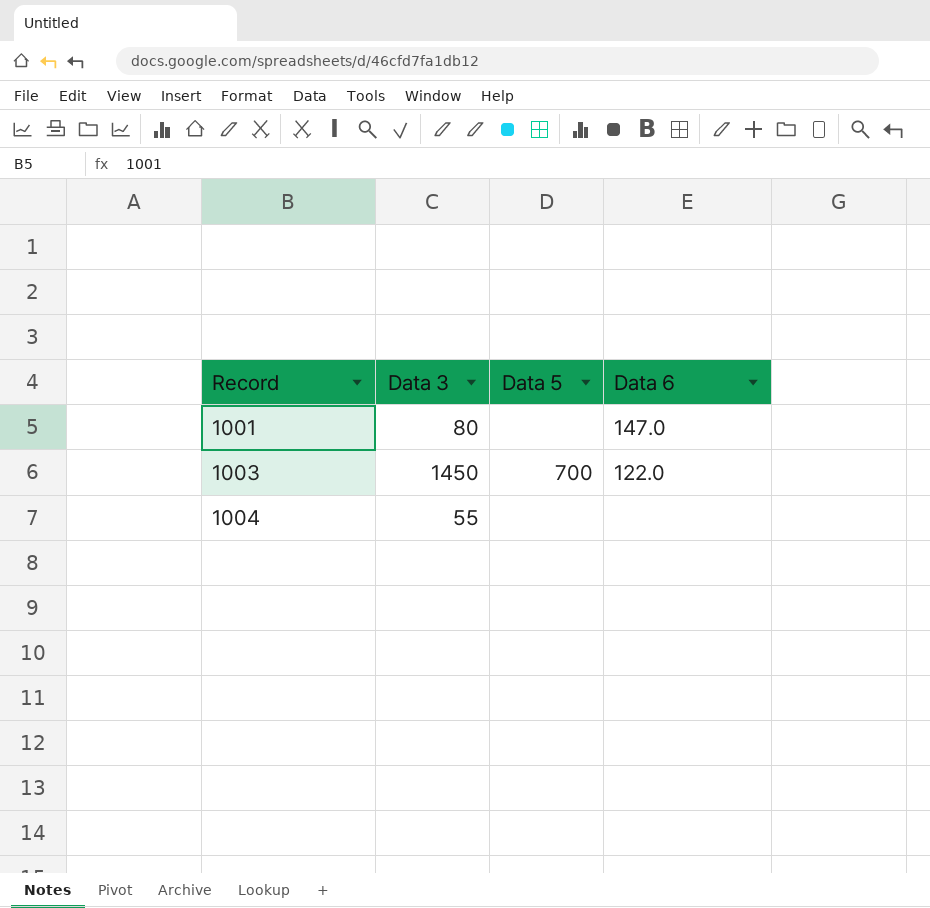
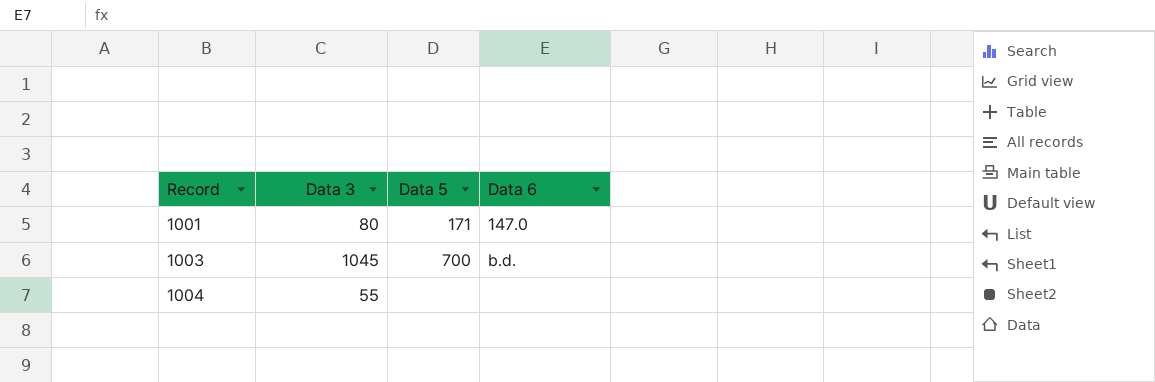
1001 | Data 5: none -> 171
1003 | Data 3: 1450 -> 1045
1003 | Data 6: 122.0 -> b.d.

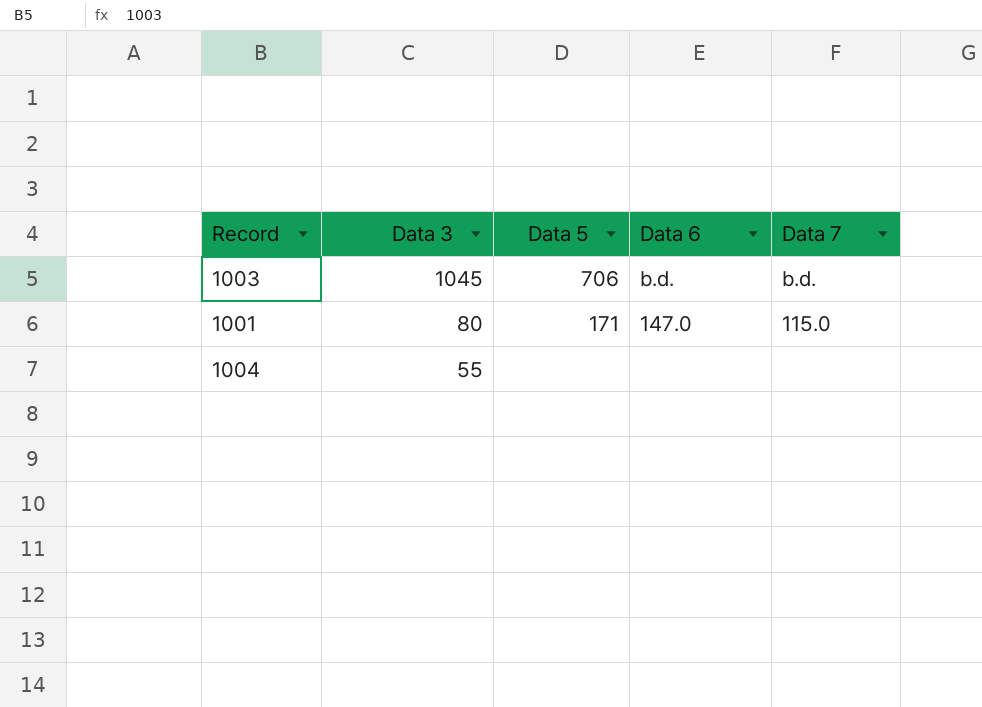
row order: Record ascending -> Data 3 descending
column Data 7 | position: none -> 5
1003 | Data 5: 700 -> 706

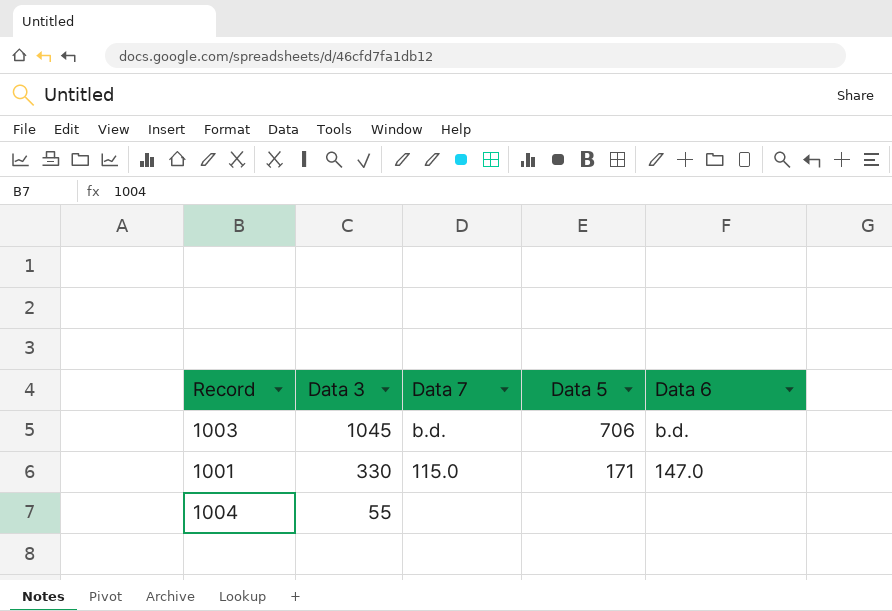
column Data 7 | position: 5 -> 3
1001 | Data 3: 80 -> 330

